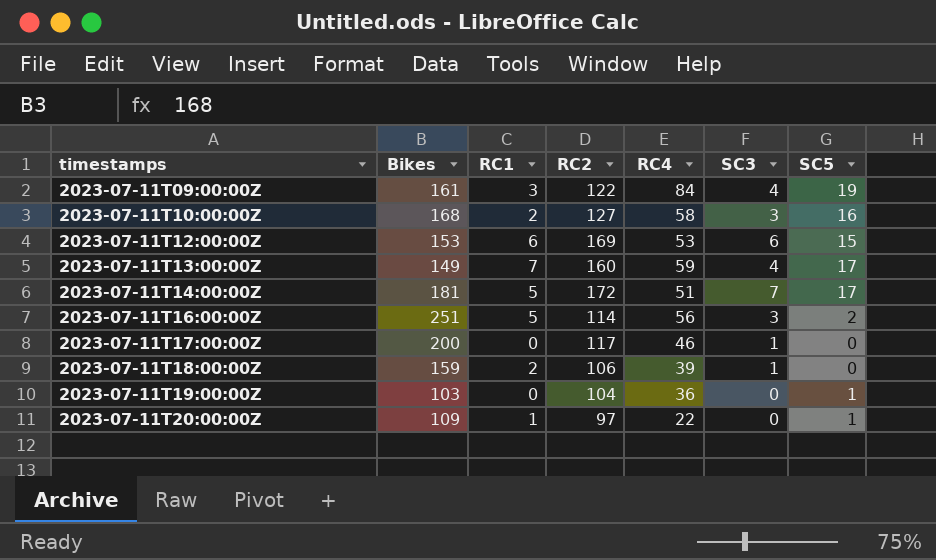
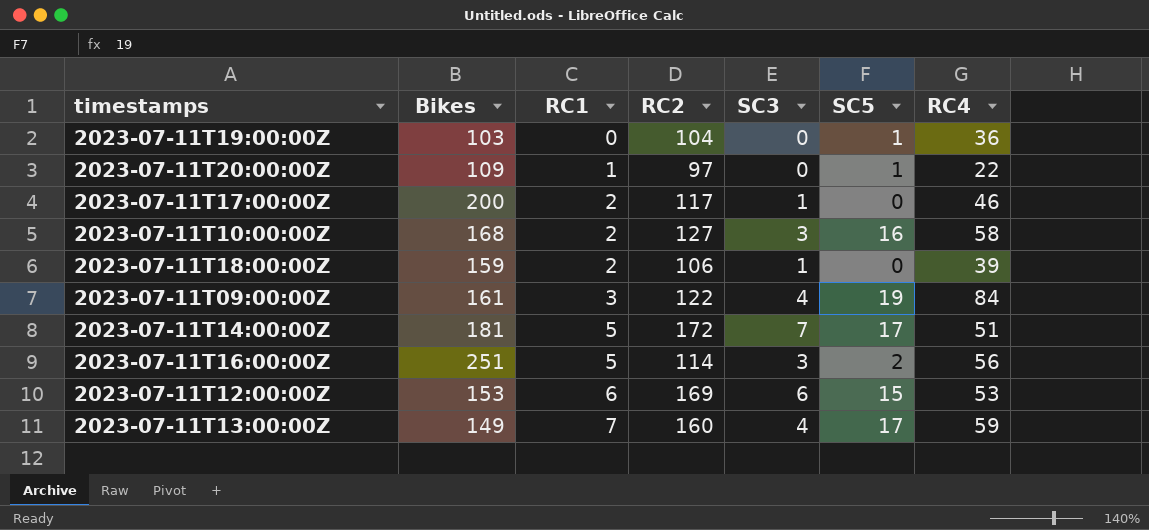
row order: timestamps ascending -> RC1 ascending
column RC4 | position: 5 -> 7
2023-07-11T17:00:00Z | RC1: 0 -> 2

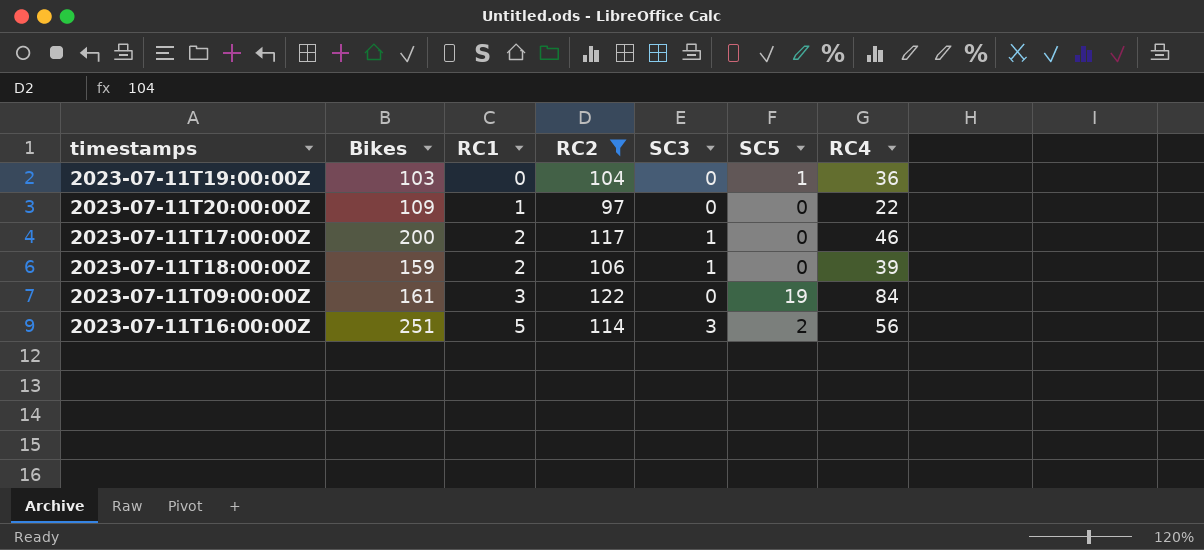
filter: none -> RC2 <= 122
2023-07-11T20:00:00Z | SC5: 1 -> 0
2023-07-11T09:00:00Z | SC3: 4 -> 0

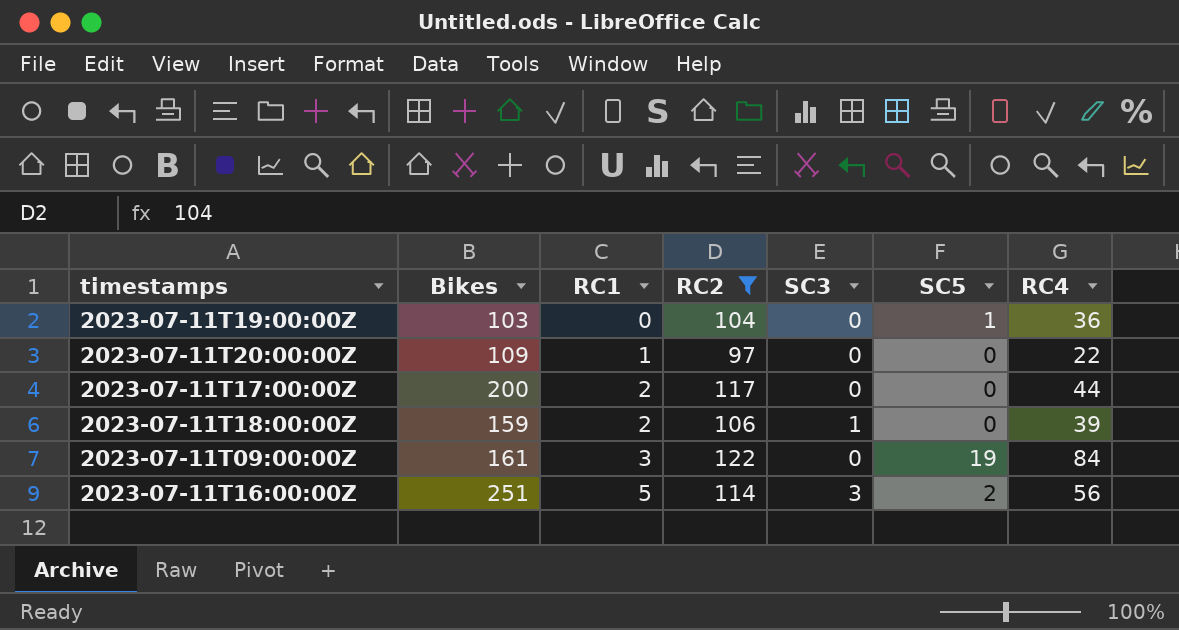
2023-07-11T17:00:00Z | SC3: 1 -> 0
2023-07-11T17:00:00Z | RC4: 46 -> 44

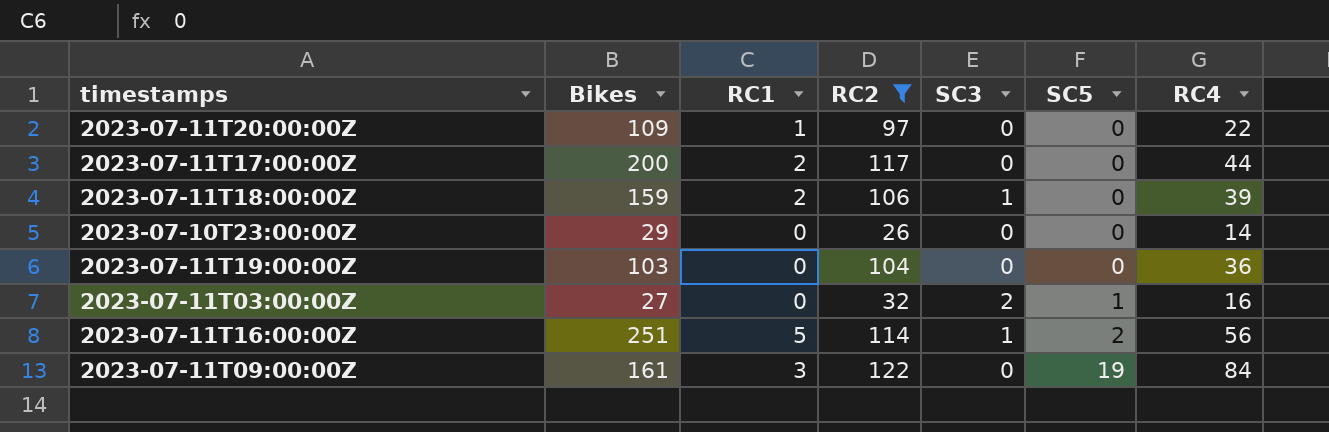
row order: RC1 ascending -> SC5 ascending
row 2023-07-10T23:00:00Z: none -> 29 | 0 | 26 | 0 | 0 | 14
2023-07-11T19:00:00Z | SC5: 1 -> 0
row 2023-07-11T03:00:00Z: none -> 27 | 0 | 32 | 2 | 1 | 16
2023-07-11T16:00:00Z | SC3: 3 -> 1

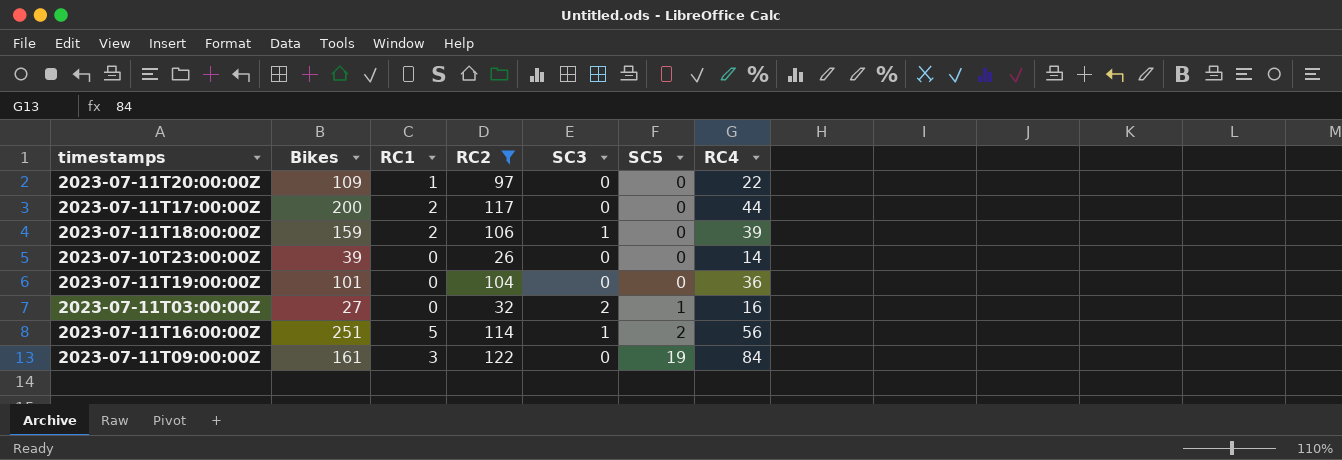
2023-07-10T23:00:00Z | Bikes: 29 -> 39
2023-07-11T19:00:00Z | Bikes: 103 -> 101

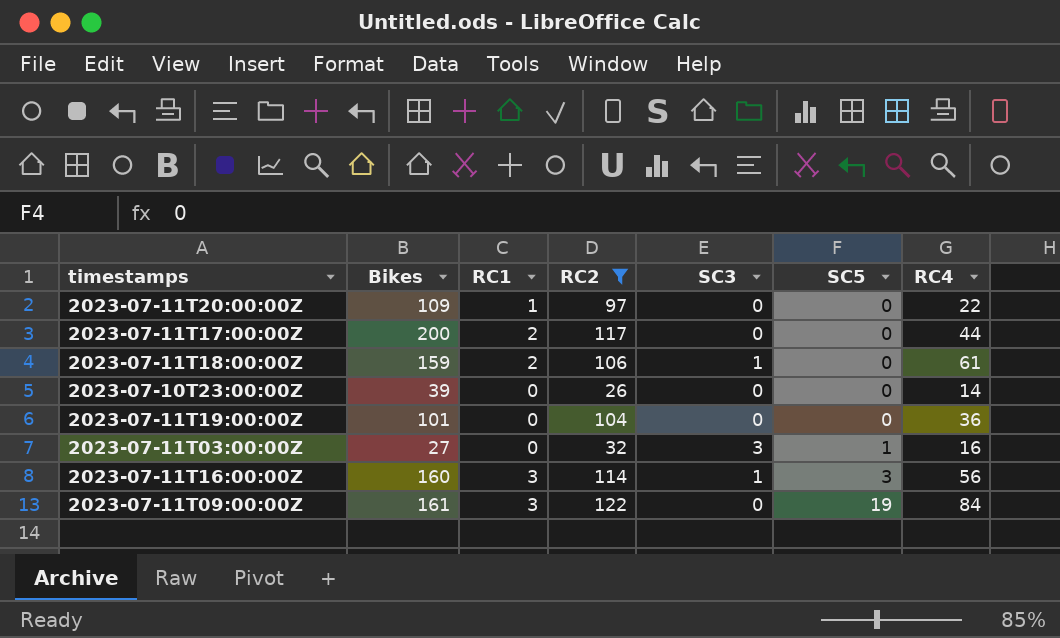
2023-07-11T18:00:00Z | RC4: 39 -> 61
2023-07-11T03:00:00Z | SC3: 2 -> 3
2023-07-11T16:00:00Z | Bikes: 251 -> 160
2023-07-11T16:00:00Z | RC1: 5 -> 3
2023-07-11T16:00:00Z | SC5: 2 -> 3

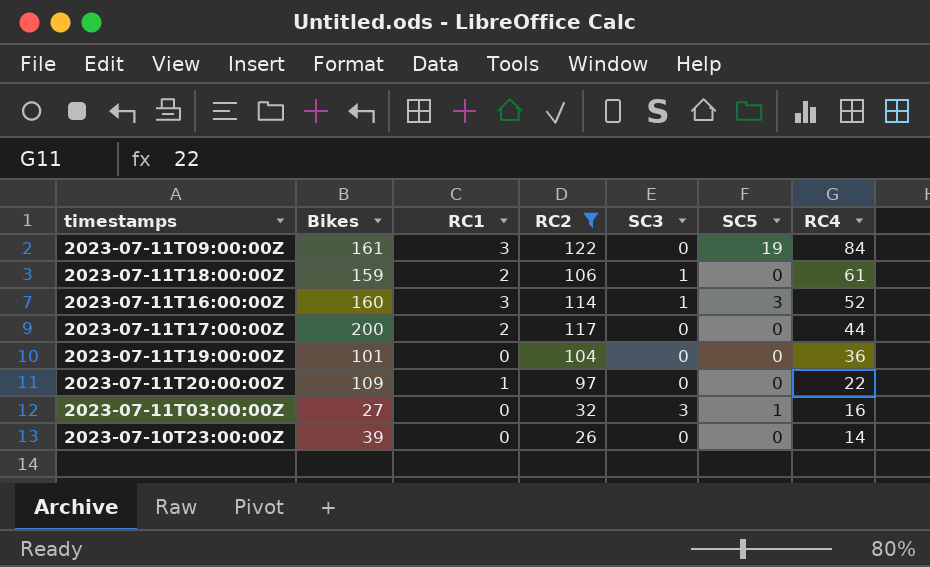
row order: SC5 ascending -> RC4 descending
2023-07-11T16:00:00Z | RC4: 56 -> 52

